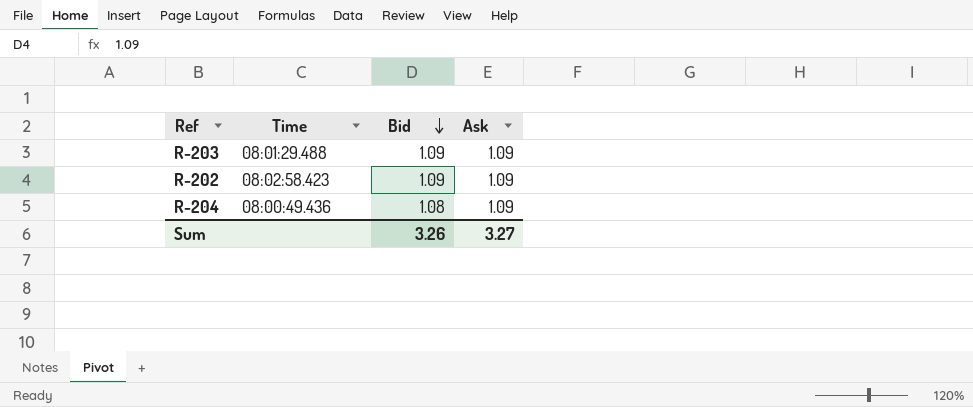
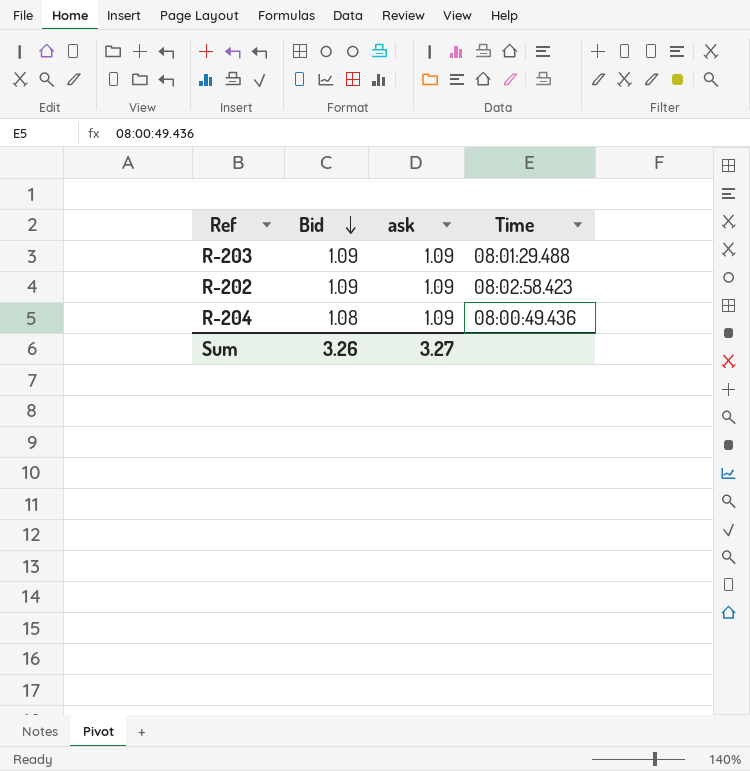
column name: Ask -> ask
column Time | position: 2 -> 4

